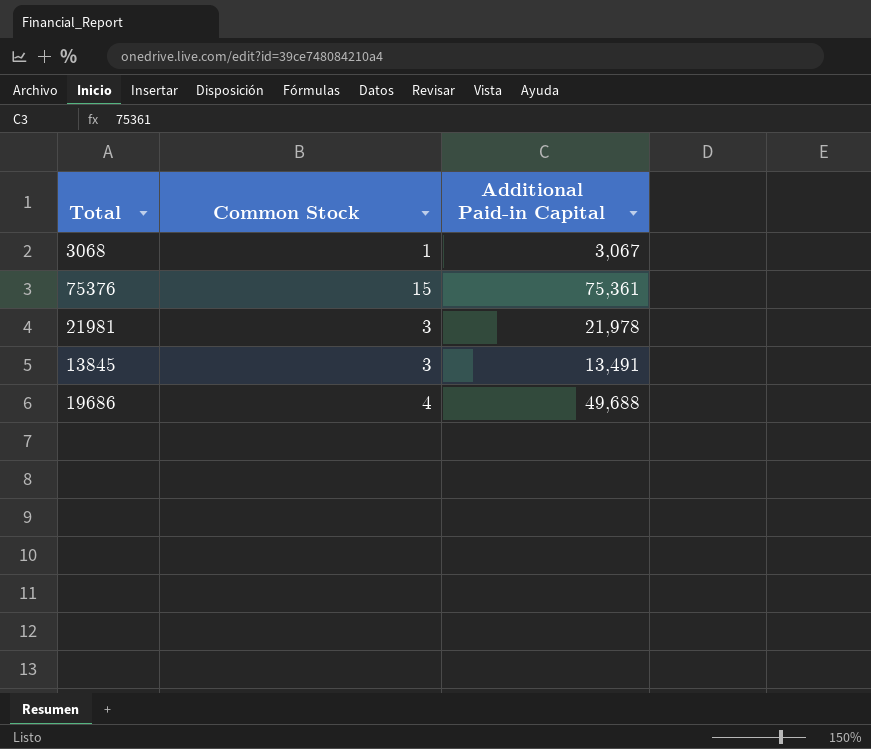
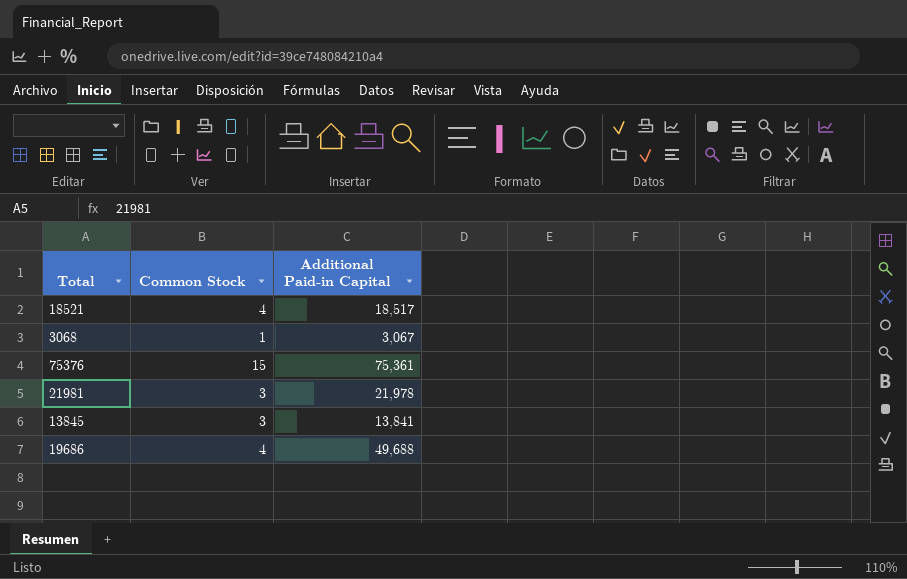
row 18521: none -> 4 | 18,517
13845 | Additional Paid-in Capital: 13,491 -> 13,841

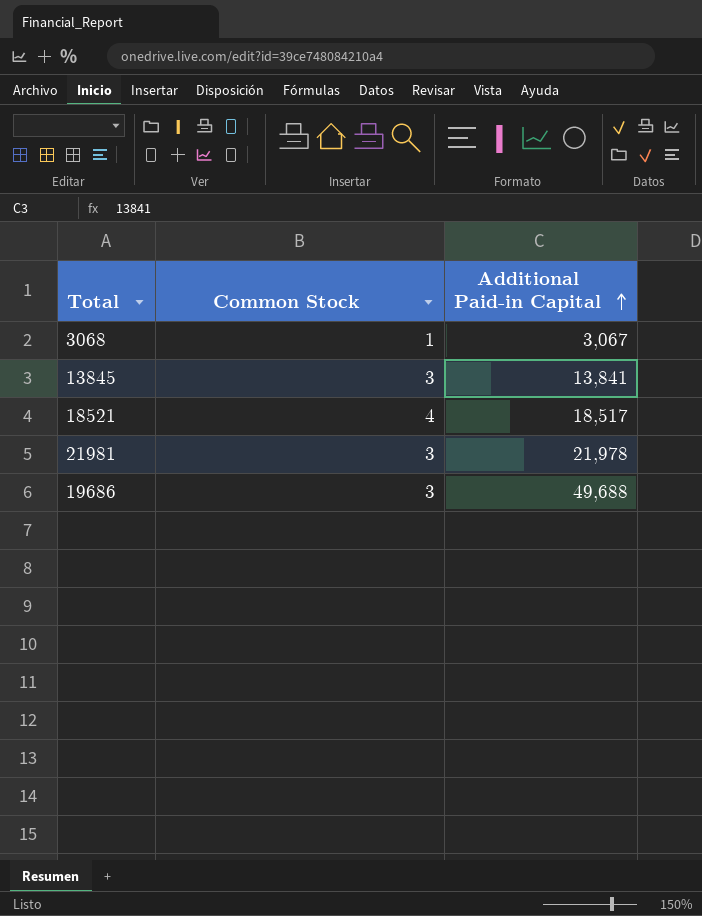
row order: none -> Additional Paid-in Capital ascending
row 75376: 15 | 75,361 -> none
19686 | Common Stock: 4 -> 3

